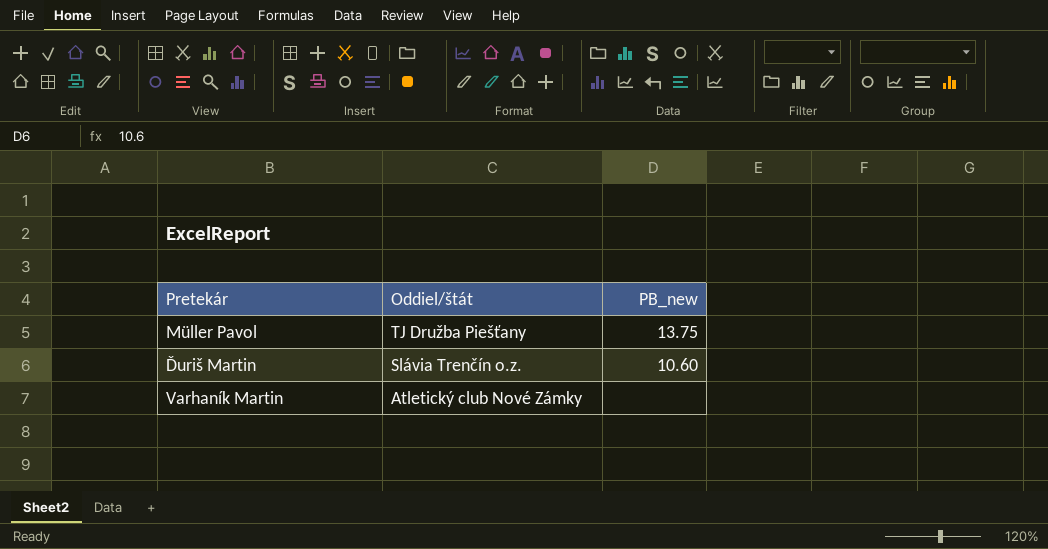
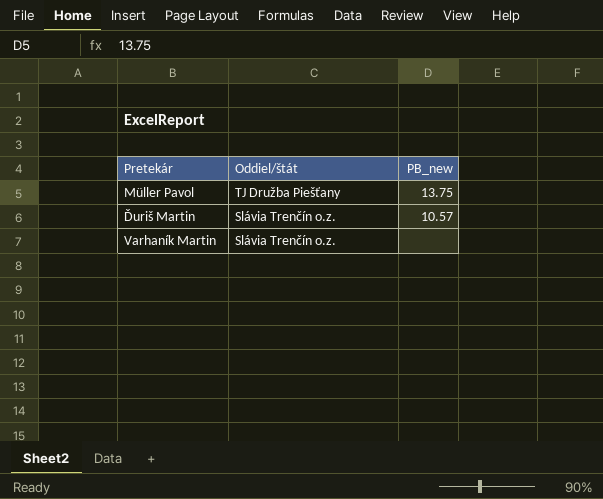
Ďuriš Martin | PB_new: 10.60 -> 10.57
Varhaník Martin | Oddiel/štát: Atletický club Nové Zámky -> Slávia Trenčín o.z.

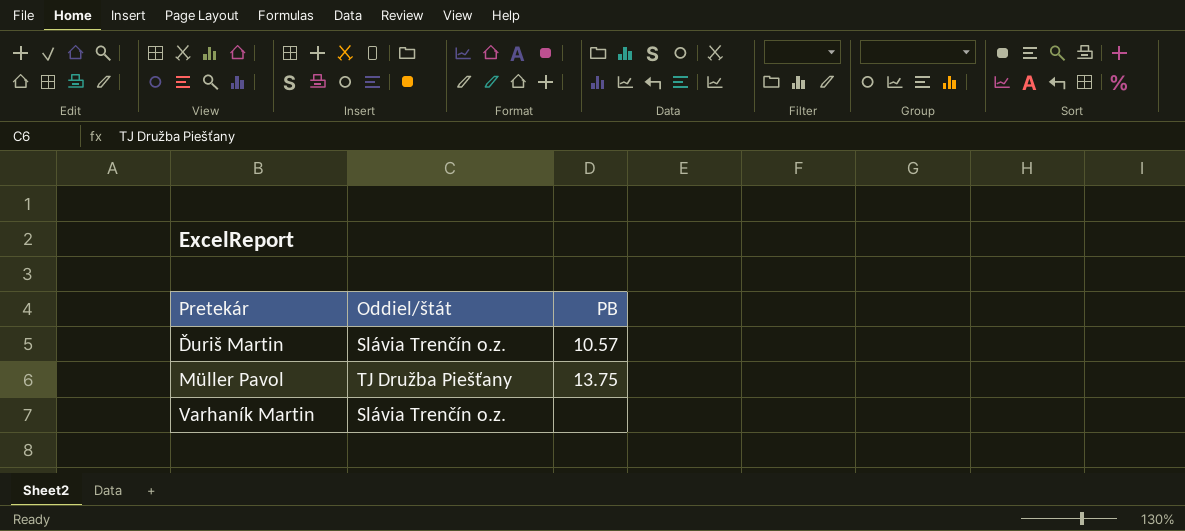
row order: Oddiel/štát descending -> Pretekár ascending
column name: PB_new -> PB

